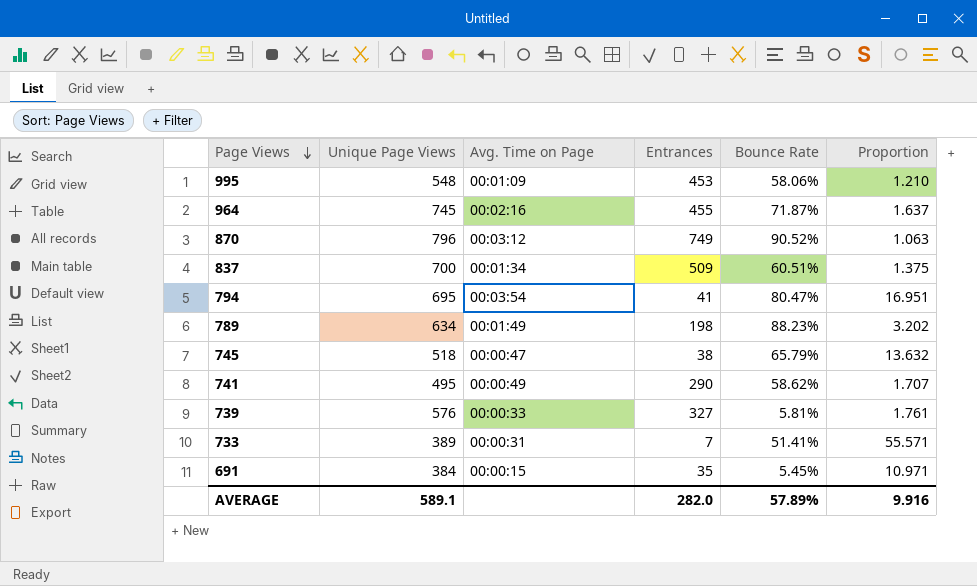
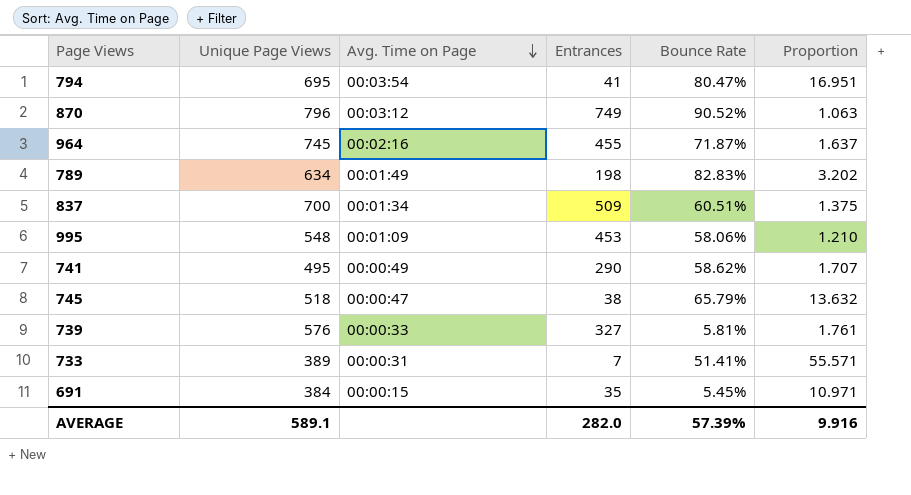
row order: Page Views descending -> Avg. Time on Page descending
789 | Bounce Rate: 88.23% -> 82.83%
AVERAGE | Bounce Rate: 57.89% -> 57.39%

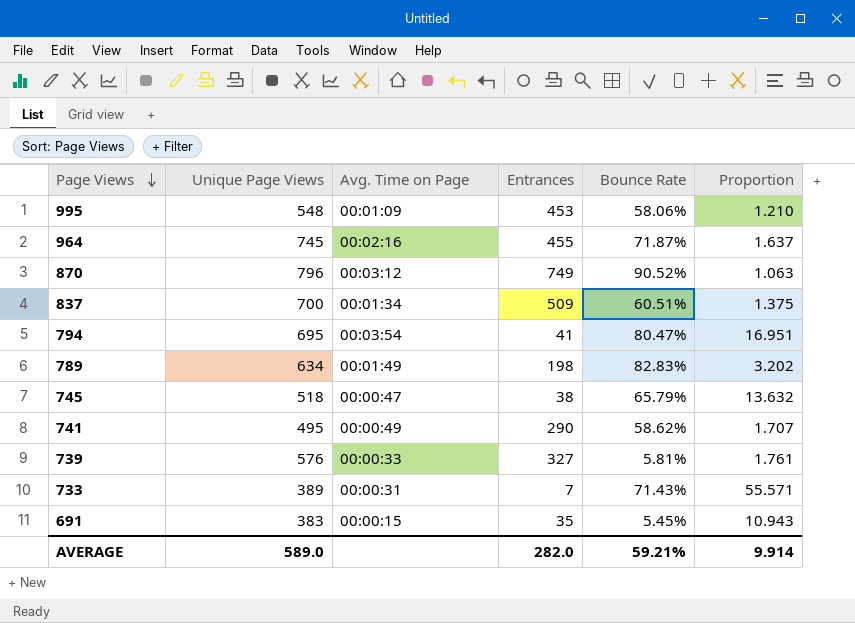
row order: Avg. Time on Page descending -> Page Views descending
733 | Bounce Rate: 51.41% -> 71.43%
691 | Unique Page Views: 384 -> 383
691 | Proportion: 10.971 -> 10.943
AVERAGE | Unique Page Views: 589.1 -> 589.0
AVERAGE | Bounce Rate: 57.39% -> 59.21%
AVERAGE | Proportion: 9.916 -> 9.914

